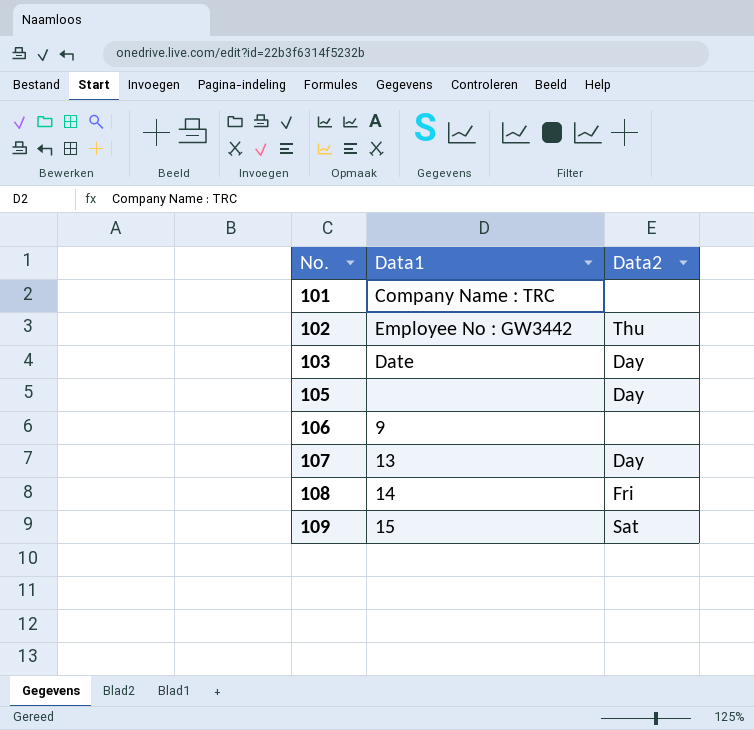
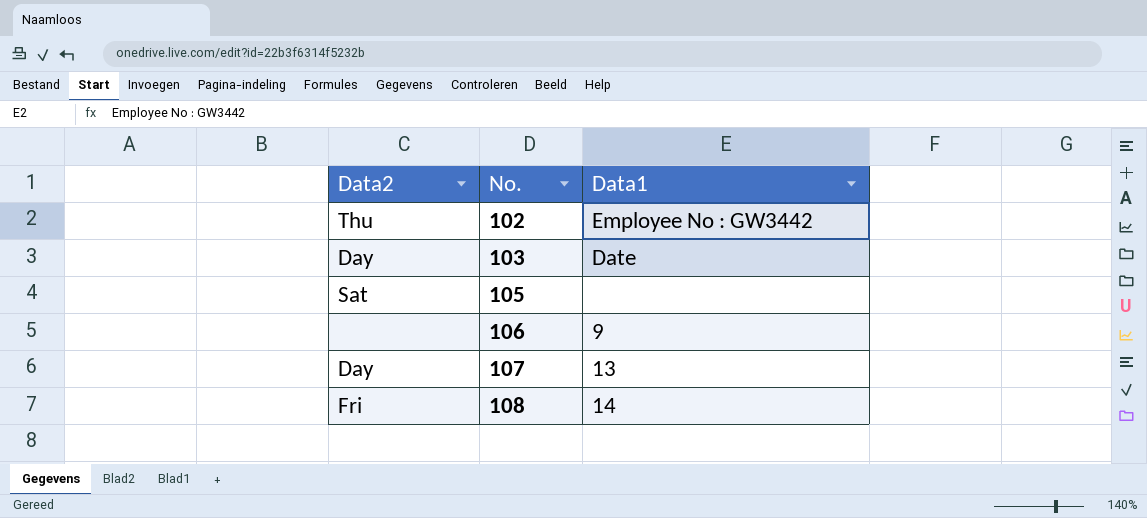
column Data2 | position: 3 -> 1
row 101: Company Name : TRC | none -> none
row 109: 15 | Sat -> none
105 | Data2: Day -> Sat

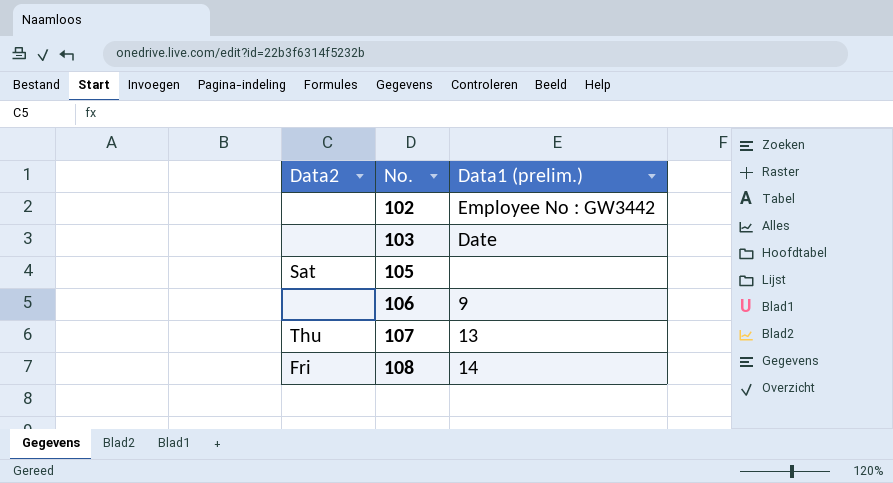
column name: Data1 -> Data1 (prelim.)
102 | Data2: Thu -> none
103 | Data2: Day -> none
107 | Data2: Day -> Thu

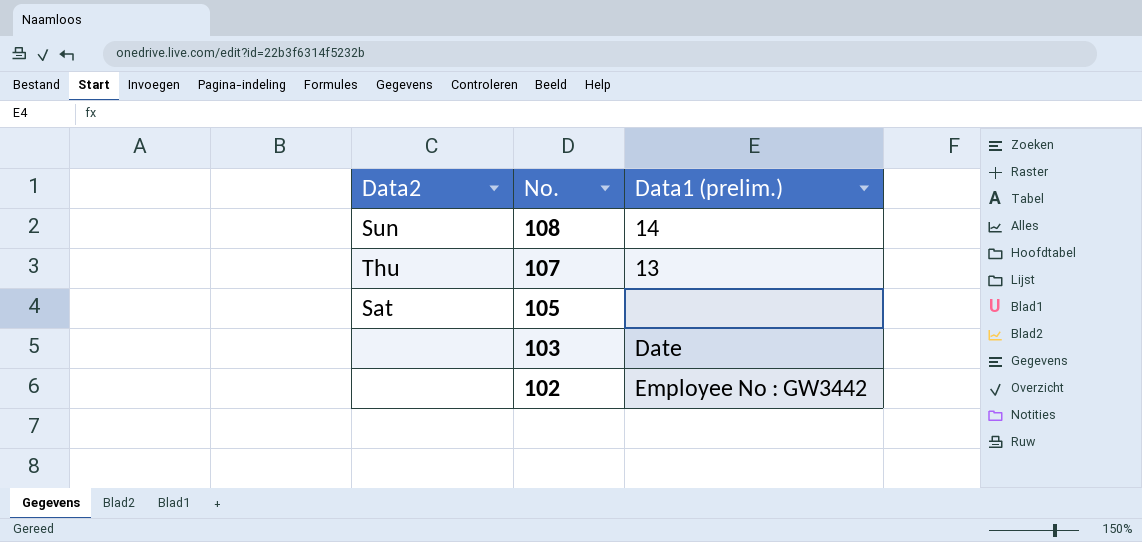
row order: No. ascending -> No. descending
row 106: none | 9 -> none
108 | Data2: Fri -> Sun

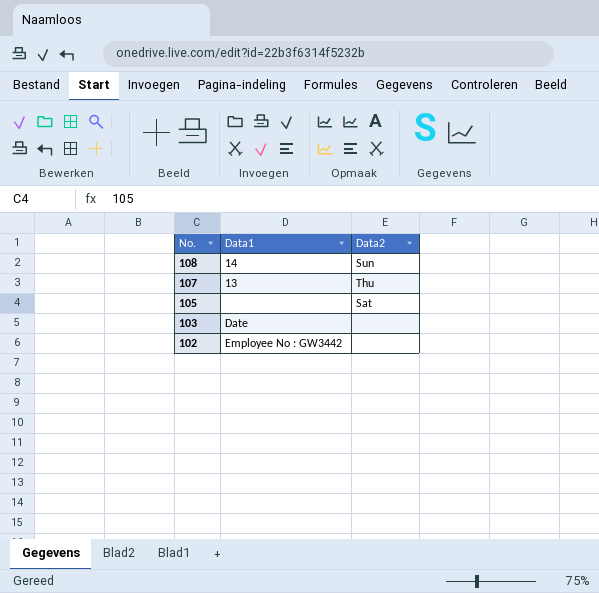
column name: Data1 (prelim.) -> Data1
column Data2 | position: 1 -> 3

